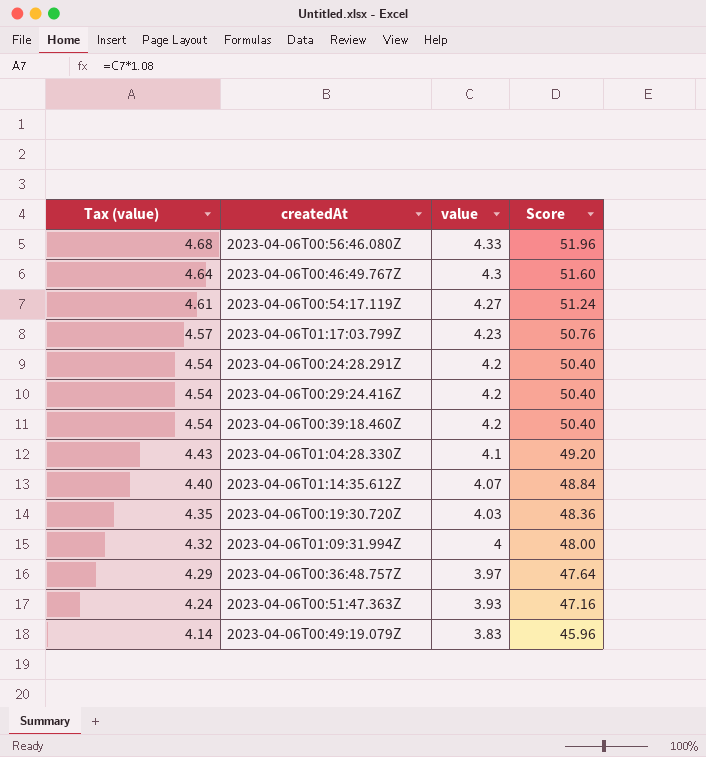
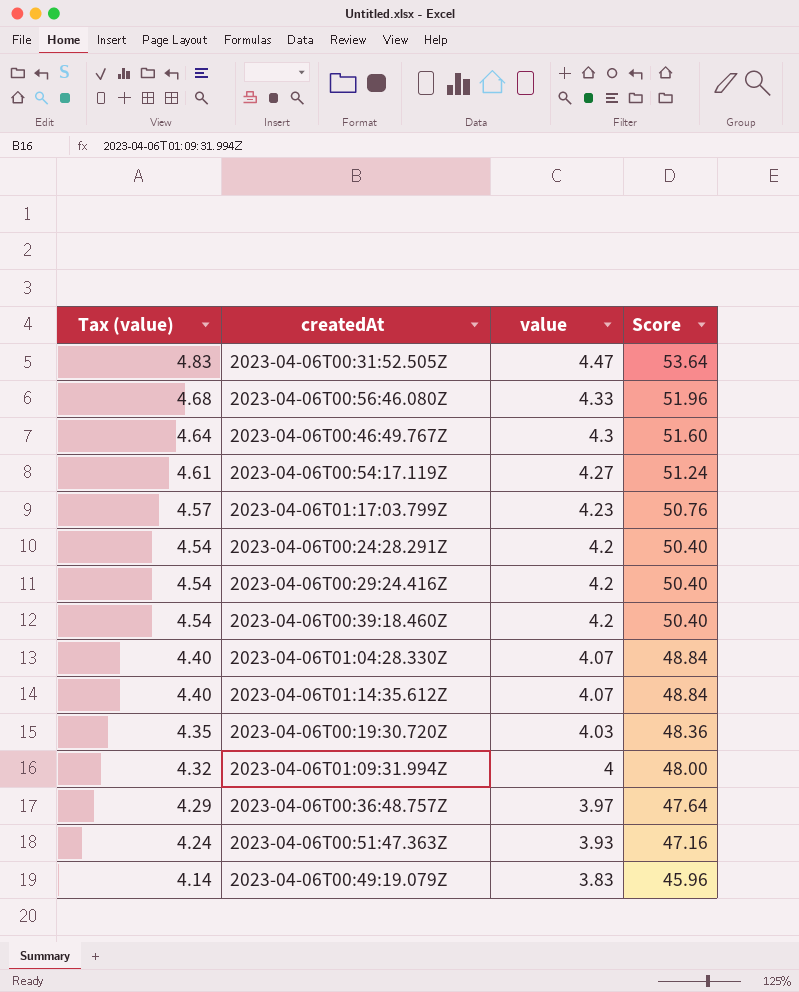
row 2023-04-06T00:31:52.505Z: none -> 4.83 | 4.47 | 53.64
2023-04-06T01:04:28.330Z | Tax (value): 4.43 -> 4.40
2023-04-06T01:04:28.330Z | value: 4.1 -> 4.07
2023-04-06T01:04:28.330Z | Score: 49.20 -> 48.84

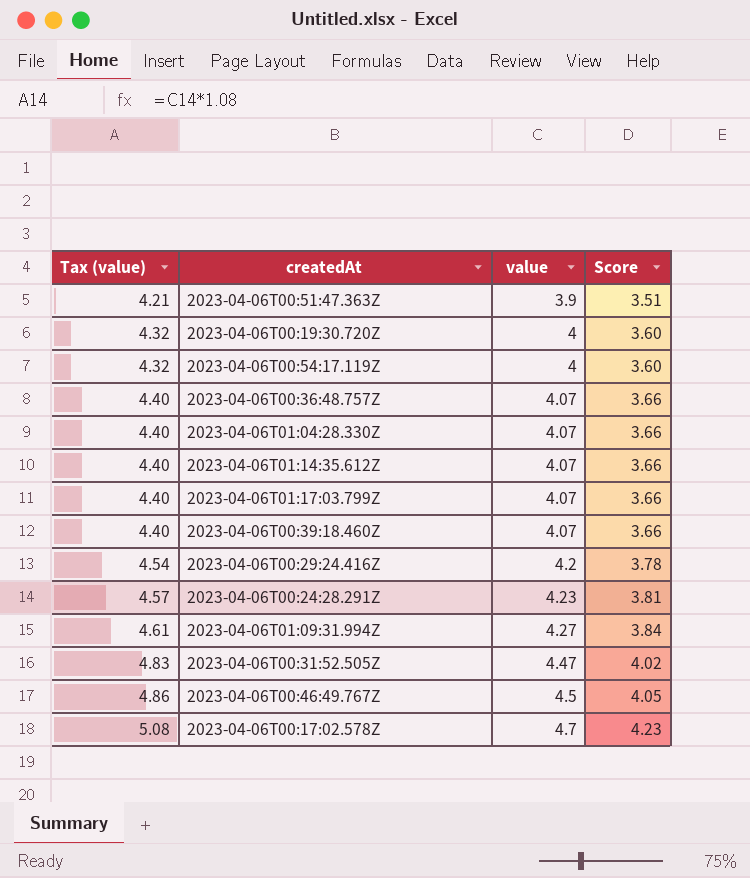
row order: Tax (value) descending -> Tax (value) ascending
column Score | formula: [value] * 12 -> [value] * 0.9
row 2023-04-06T00:56:46.080Z: 4.68 | 4.33 | 51.96 -> none
row 2023-04-06T00:49:19.079Z: 4.14 | 3.83 | 45.96 -> none
2023-04-06T00:51:47.363Z | Tax (value): 4.24 -> 4.21
2023-04-06T00:51:47.363Z | value: 3.93 -> 3.9
2023-04-06T00:19:30.720Z | Tax (value): 4.35 -> 4.32
2023-04-06T00:19:30.720Z | value: 4.03 -> 4
2023-04-06T00:54:17.119Z | Tax (value): 4.61 -> 4.32
2023-04-06T00:54:17.119Z | value: 4.27 -> 4
2023-04-06T00:36:48.757Z | Tax (value): 4.29 -> 4.40
2023-04-06T00:36:48.757Z | value: 3.97 -> 4.07
2023-04-06T01:17:03.799Z | Tax (value): 4.57 -> 4.40
2023-04-06T01:17:03.799Z | value: 4.23 -> 4.07
2023-04-06T00:39:18.460Z | Tax (value): 4.54 -> 4.40
2023-04-06T00:39:18.460Z | value: 4.2 -> 4.07
2023-04-06T00:24:28.291Z | Tax (value): 4.54 -> 4.57
2023-04-06T00:24:28.291Z | value: 4.2 -> 4.23
2023-04-06T01:09:31.994Z | Tax (value): 4.32 -> 4.61
2023-04-06T01:09:31.994Z | value: 4 -> 4.27
2023-04-06T00:46:49.767Z | Tax (value): 4.64 -> 4.86
2023-04-06T00:46:49.767Z | value: 4.3 -> 4.5
row 2023-04-06T00:17:02.578Z: none -> 5.08 | 4.7 | 4.23

